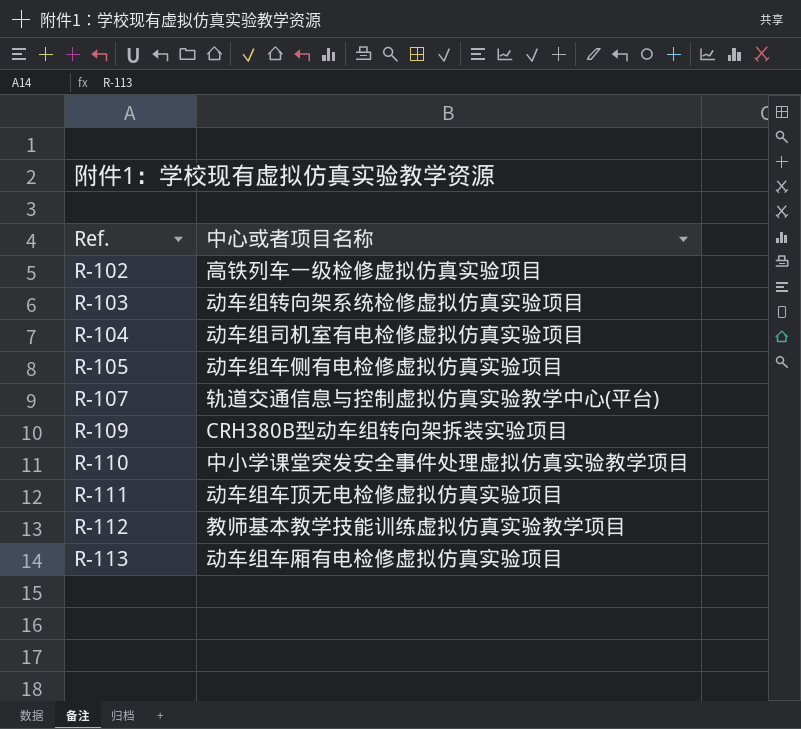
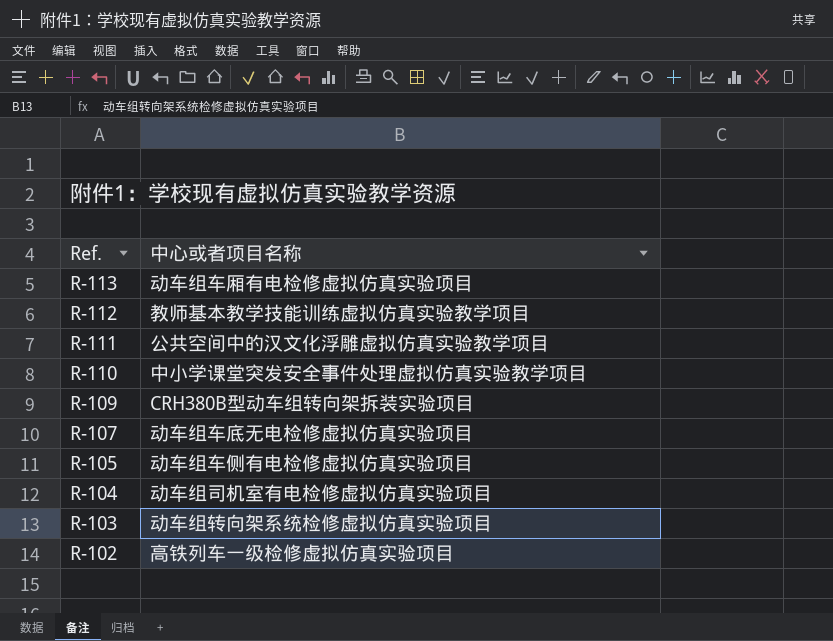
row order: Ref. ascending -> Ref. descending
R-111 | 中心或者项目名称: 动车组车顶无电检修虚拟仿真实验项目 -> 公共空间中的汉文化浮雕虚拟仿真实验教学项目
R-107 | 中心或者项目名称: 轨道交通信息与控制虚拟仿真实验教学中心(平台) -> 动车组车底无电检修虚拟仿真实验项目

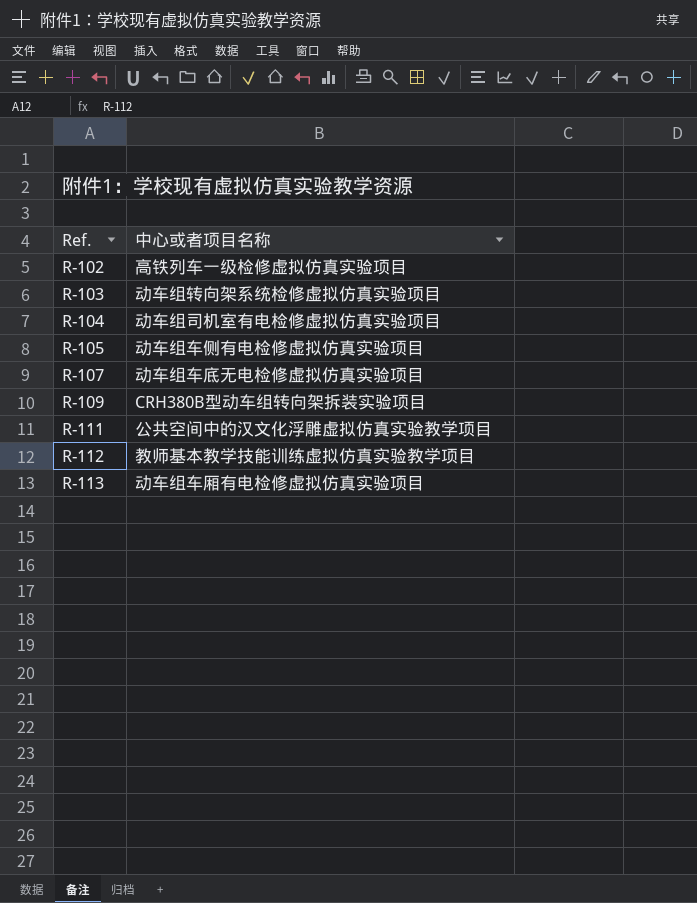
row order: Ref. descending -> Ref. ascending
row R-110: 中小学课堂突发安全事件处理虚拟仿真实验教学项目 -> none

